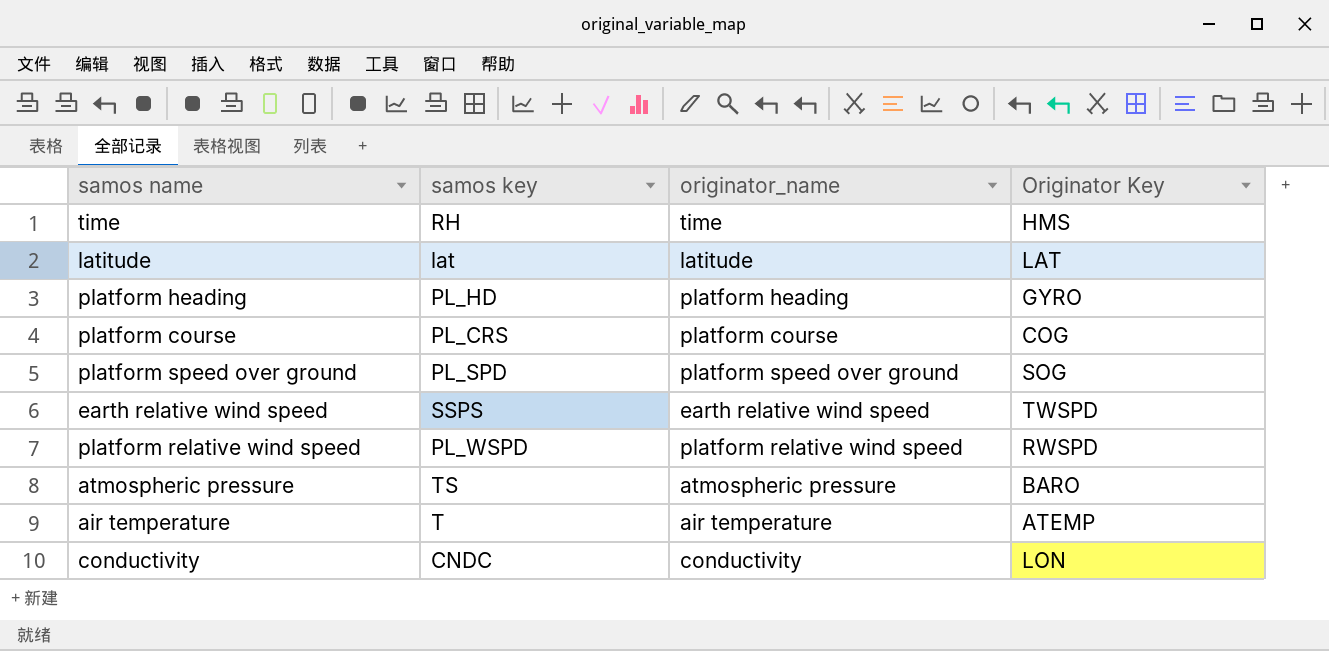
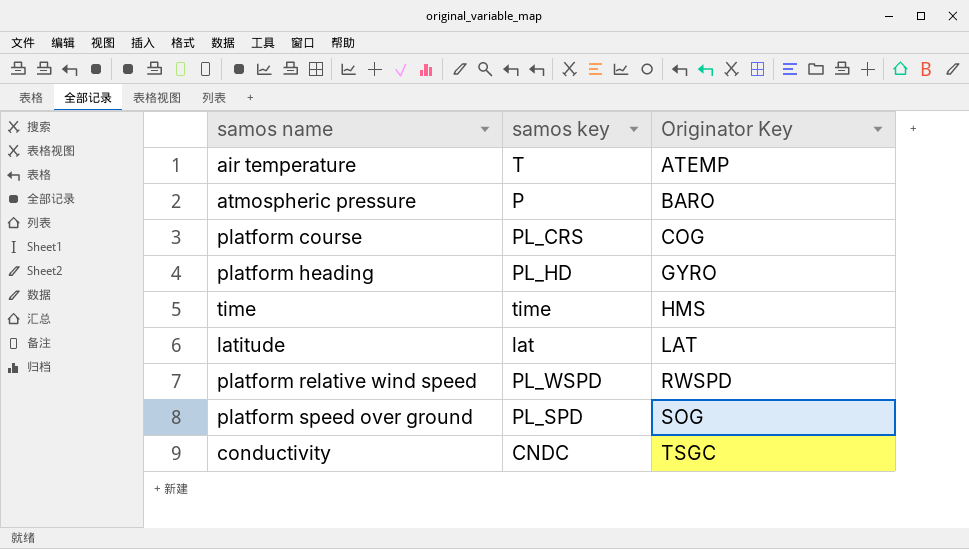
row order: none -> Originator Key ascending
column originator_name | position: 3 -> none
row earth relative wind speed: SSPS | earth relative wind speed | TWSPD -> none
atmospheric pressure | samos key: TS -> P
time | samos key: RH -> time
conductivity | Originator Key: LON -> TSGC

